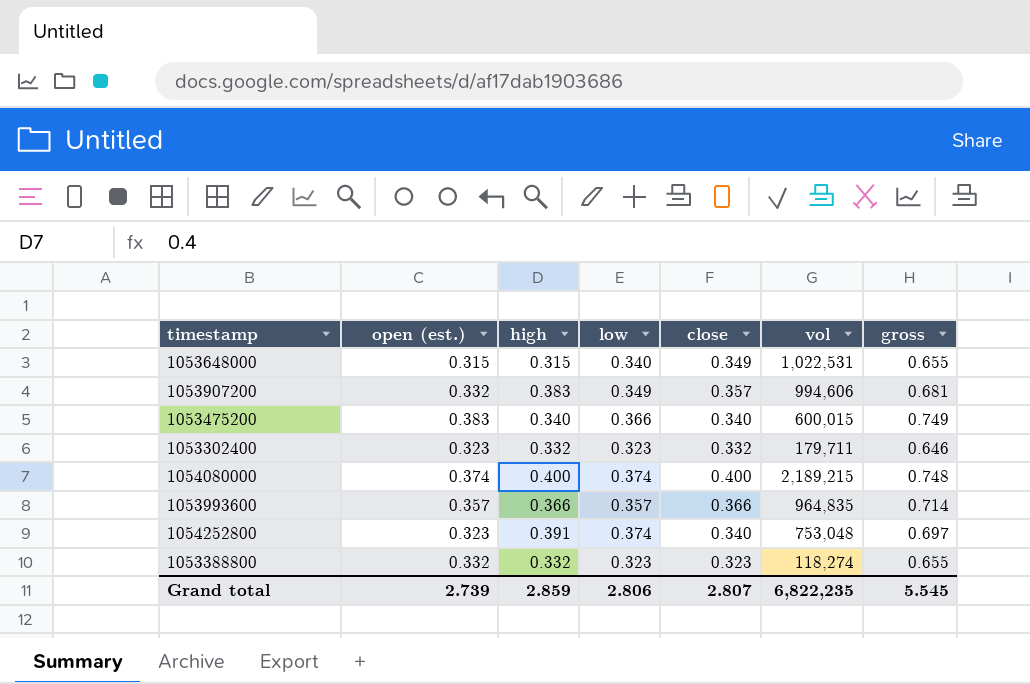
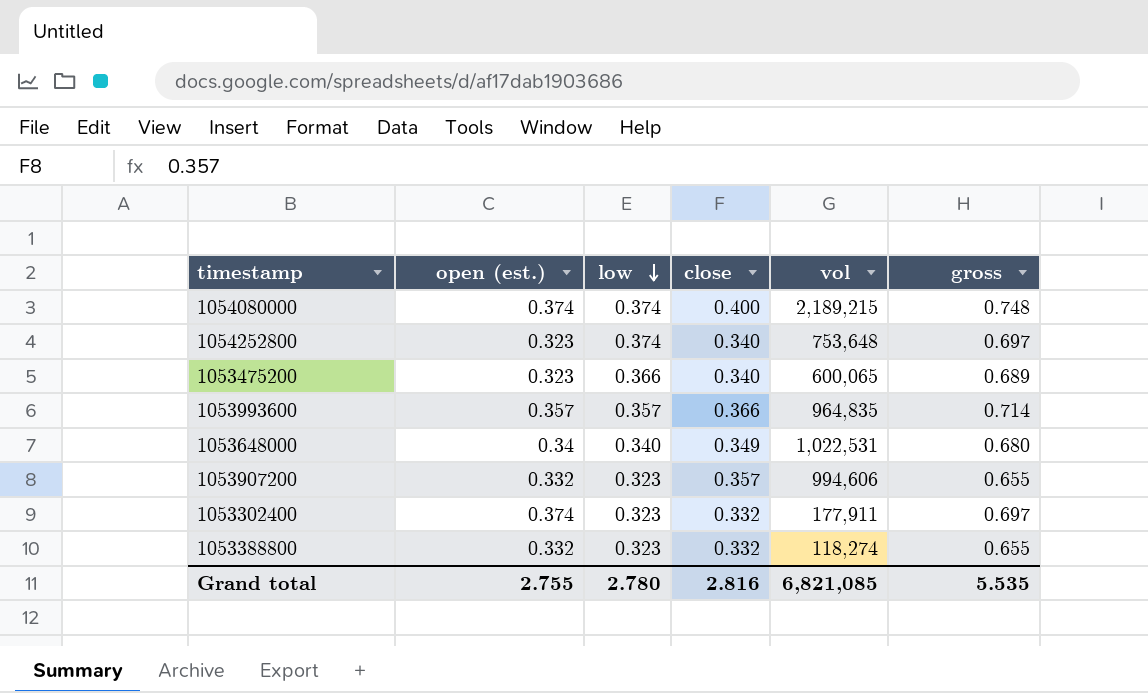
row order: none -> low descending
column high | position: 3 -> none
1054252800 | vol: 753,048 -> 753,648
1053475200 | open (est.): 0.383 -> 0.323
1053475200 | vol: 600,015 -> 600,065
1053475200 | gross: 0.749 -> 0.689
1053648000 | open (est.): 0.315 -> 0.34
1053648000 | gross: 0.655 -> 0.680
1053907200 | low: 0.349 -> 0.323
1053907200 | gross: 0.681 -> 0.655
1053302400 | open (est.): 0.323 -> 0.374
1053302400 | vol: 179,711 -> 177,911
1053302400 | gross: 0.646 -> 0.697
1053388800 | close: 0.323 -> 0.332
Grand total | open (est.): 2.739 -> 2.755
Grand total | low: 2.806 -> 2.780
Grand total | close: 2.807 -> 2.816
Grand total | vol: 6,822,235 -> 6,821,085
Grand total | gross: 5.545 -> 5.535

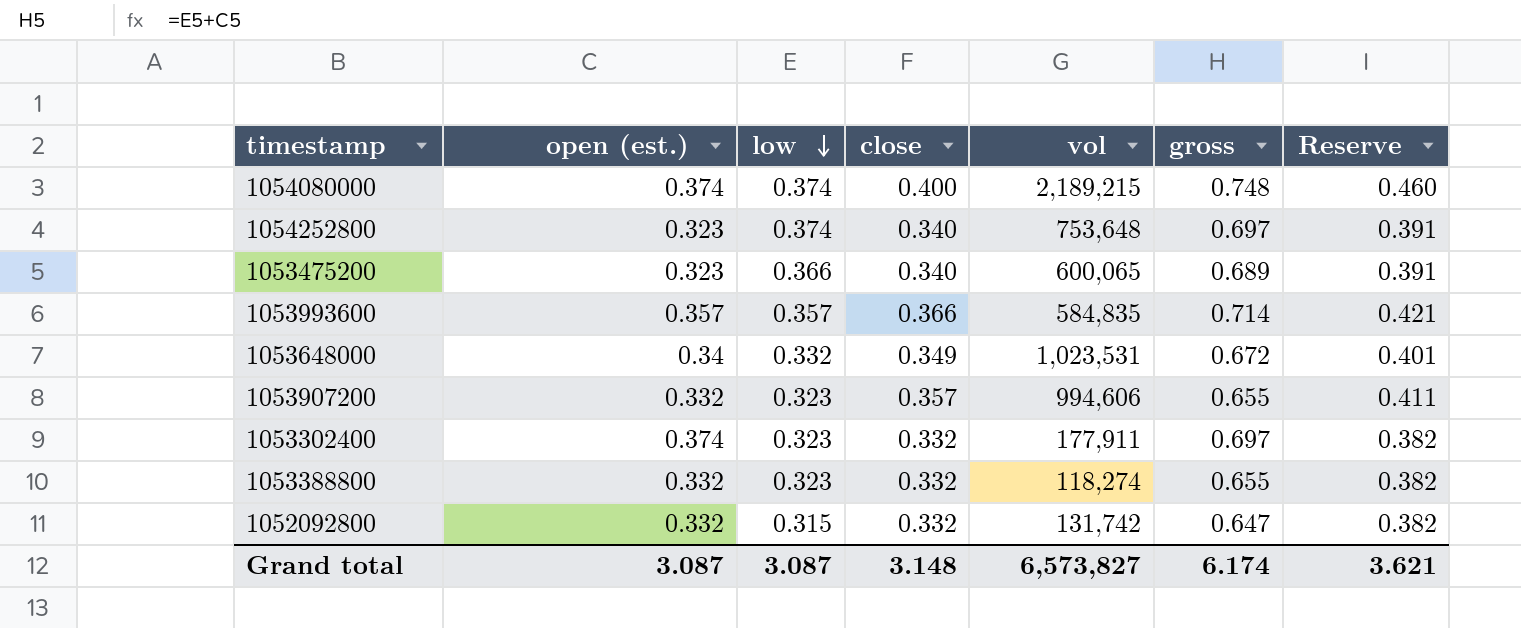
column Reserve | formula: none -> [close] * 1.15
1053993600 | vol: 964,835 -> 584,835
1053648000 | low: 0.340 -> 0.332
1053648000 | vol: 1,022,531 -> 1,023,531
1053648000 | gross: 0.680 -> 0.672
row 1052092800: none -> 0.332 | 0.315 | 0.332 | 131,742 | 0.647 | 0.382
Grand total | open (est.): 2.755 -> 3.087
Grand total | low: 2.780 -> 3.087
Grand total | close: 2.816 -> 3.148
Grand total | vol: 6,821,085 -> 6,573,827
Grand total | gross: 5.535 -> 6.174

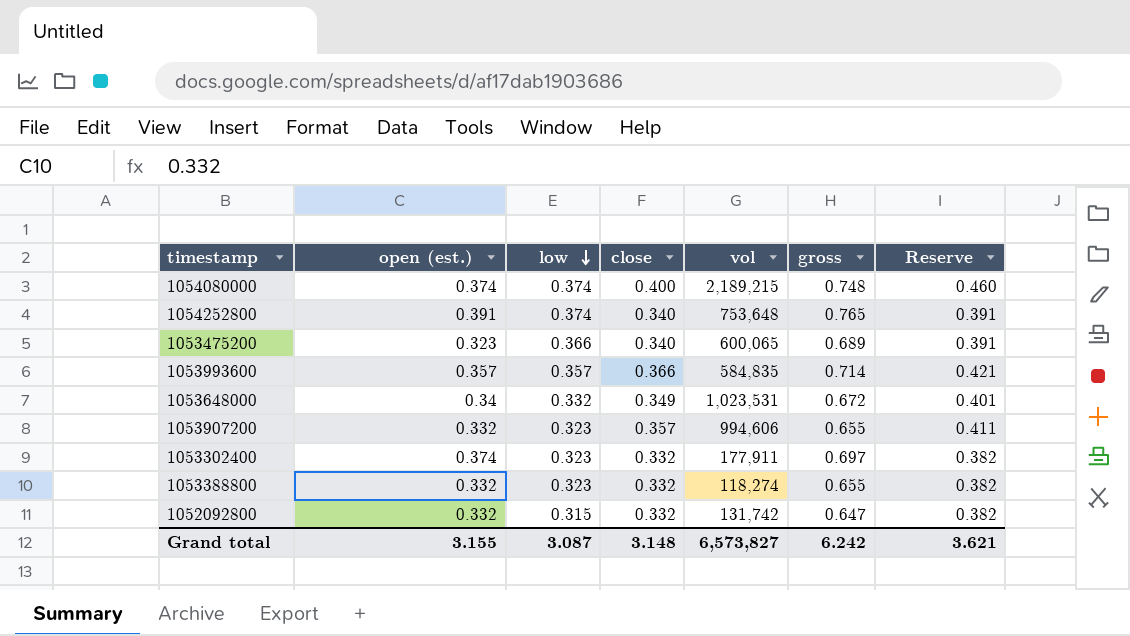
1054252800 | open (est.): 0.323 -> 0.391
1054252800 | gross: 0.697 -> 0.765
Grand total | open (est.): 3.087 -> 3.155
Grand total | gross: 6.174 -> 6.242

